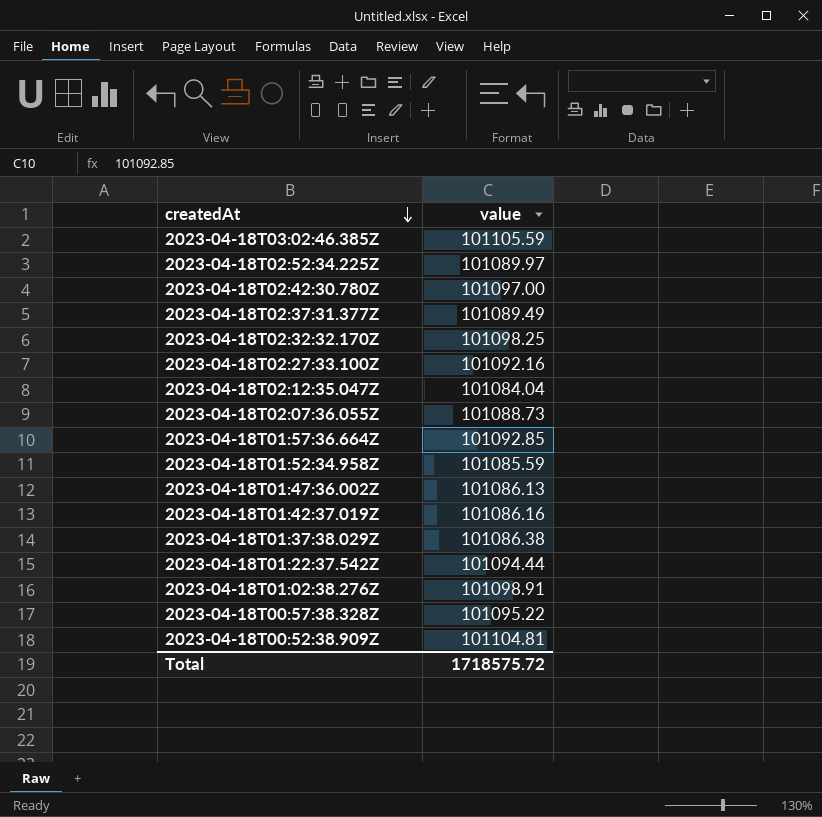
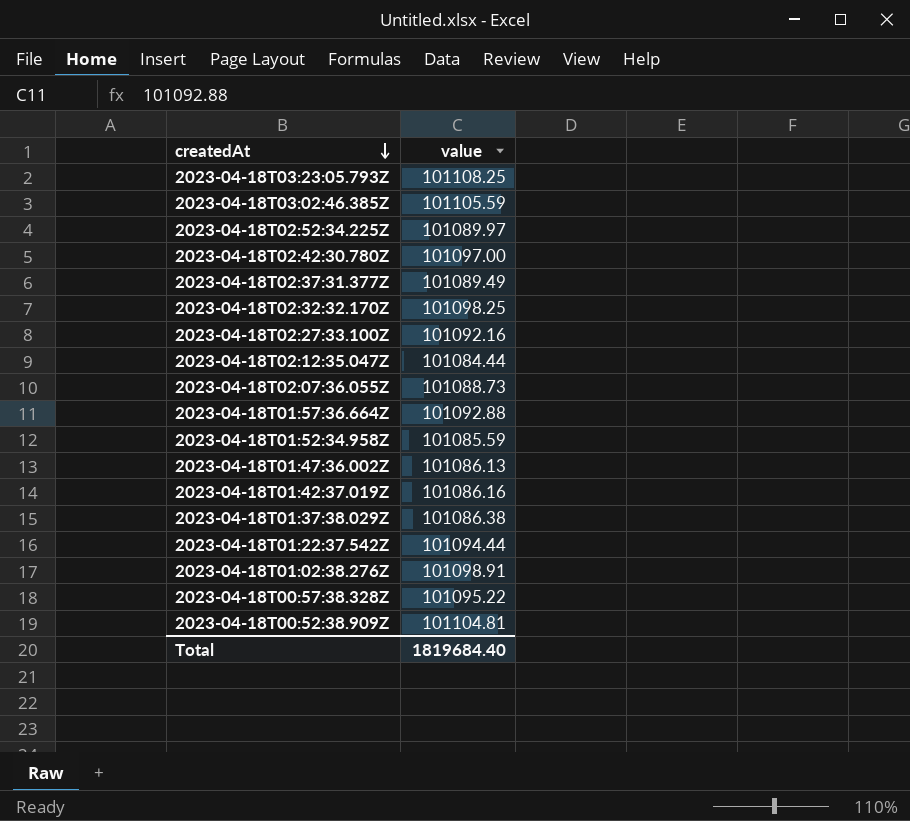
row 2023-04-18T03:23:05.793Z: none -> 101108.25
2023-04-18T02:12:35.047Z | value: 101084.04 -> 101084.44
2023-04-18T01:57:36.664Z | value: 101092.85 -> 101092.88
Total | value: 1718575.72 -> 1819684.40

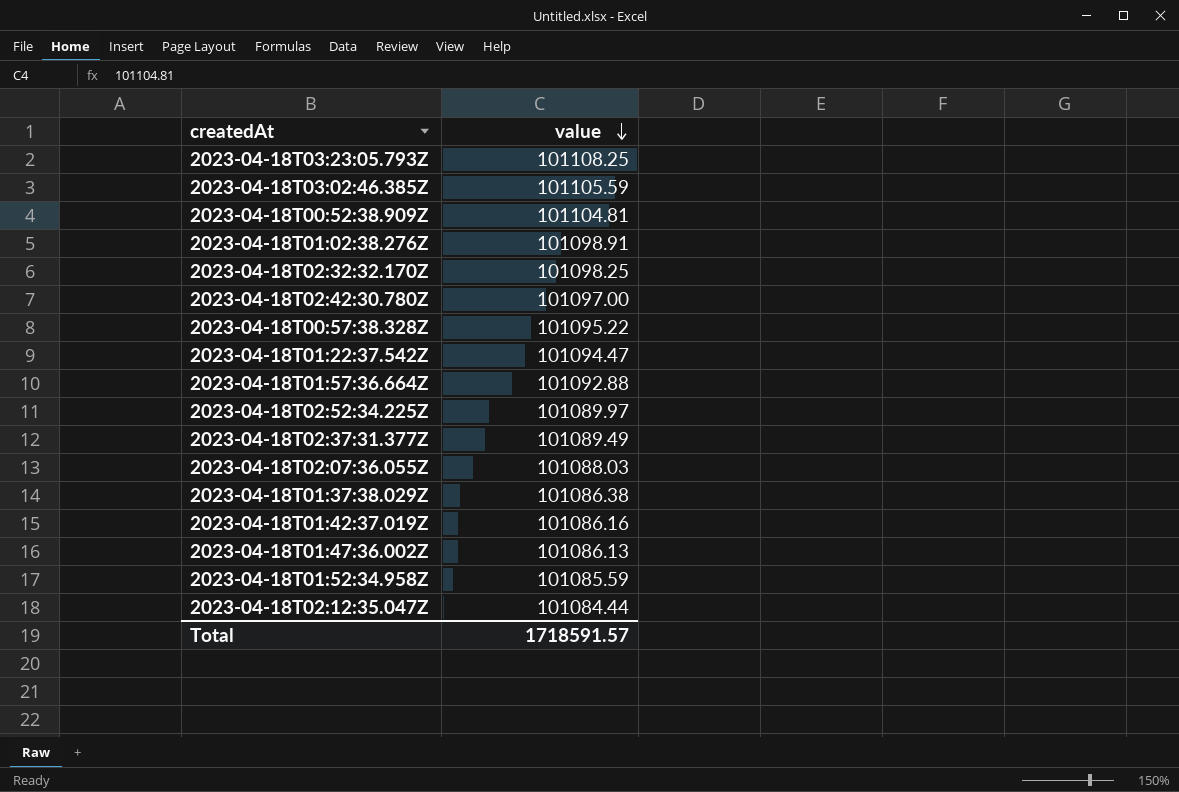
row order: createdAt descending -> value descending
row 2023-04-18T02:27:33.100Z: 101092.16 -> none
2023-04-18T01:22:37.542Z | value: 101094.44 -> 101094.47
2023-04-18T02:07:36.055Z | value: 101088.73 -> 101088.03
Total | value: 1819684.40 -> 1718591.57

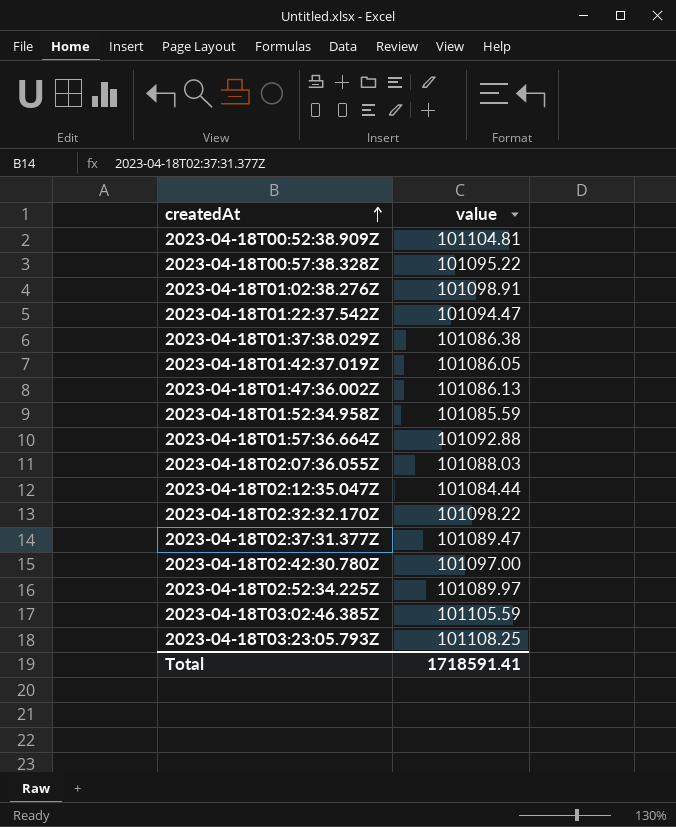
row order: value descending -> createdAt ascending
2023-04-18T01:42:37.019Z | value: 101086.16 -> 101086.05
2023-04-18T02:32:32.170Z | value: 101098.25 -> 101098.22
2023-04-18T02:37:31.377Z | value: 101089.49 -> 101089.47
Total | value: 1718591.57 -> 1718591.41

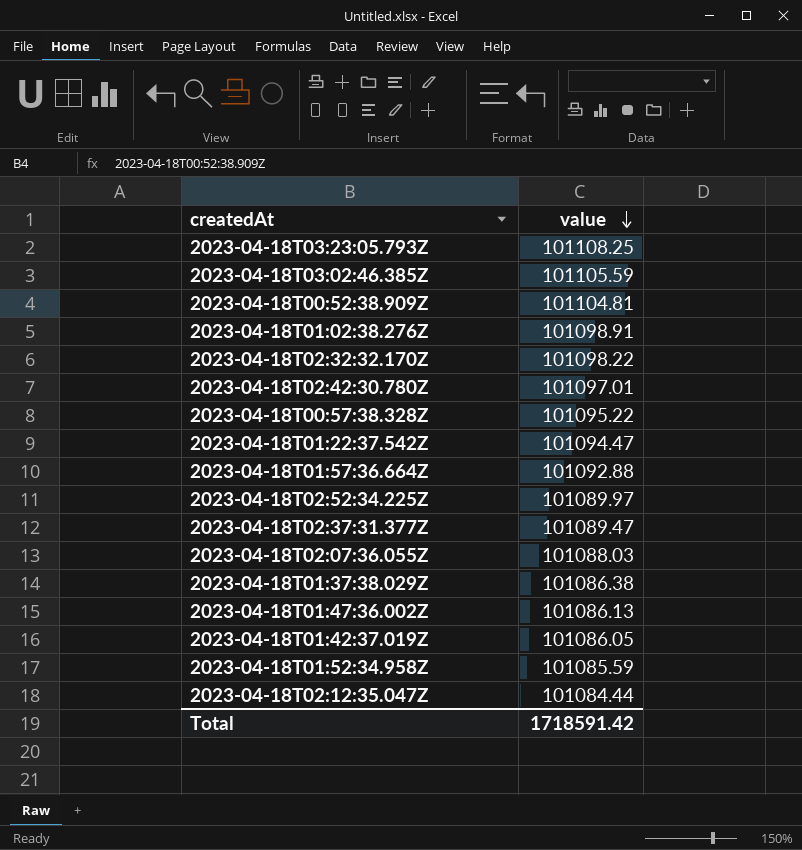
row order: createdAt ascending -> value descending
2023-04-18T02:42:30.780Z | value: 101097.00 -> 101097.01
Total | value: 1718591.41 -> 1718591.42

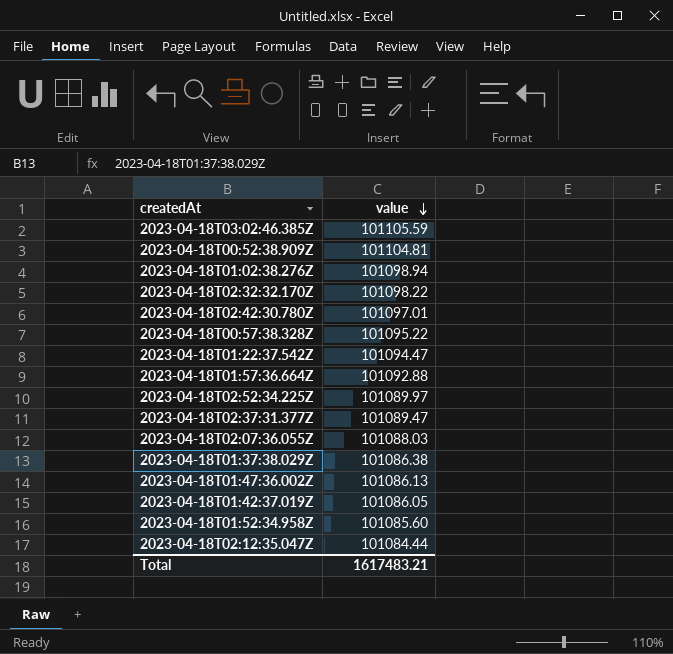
row 2023-04-18T03:23:05.793Z: 101108.25 -> none
2023-04-18T01:02:38.276Z | value: 101098.91 -> 101098.94
2023-04-18T01:52:34.958Z | value: 101085.59 -> 101085.60
Total | value: 1718591.42 -> 1617483.21

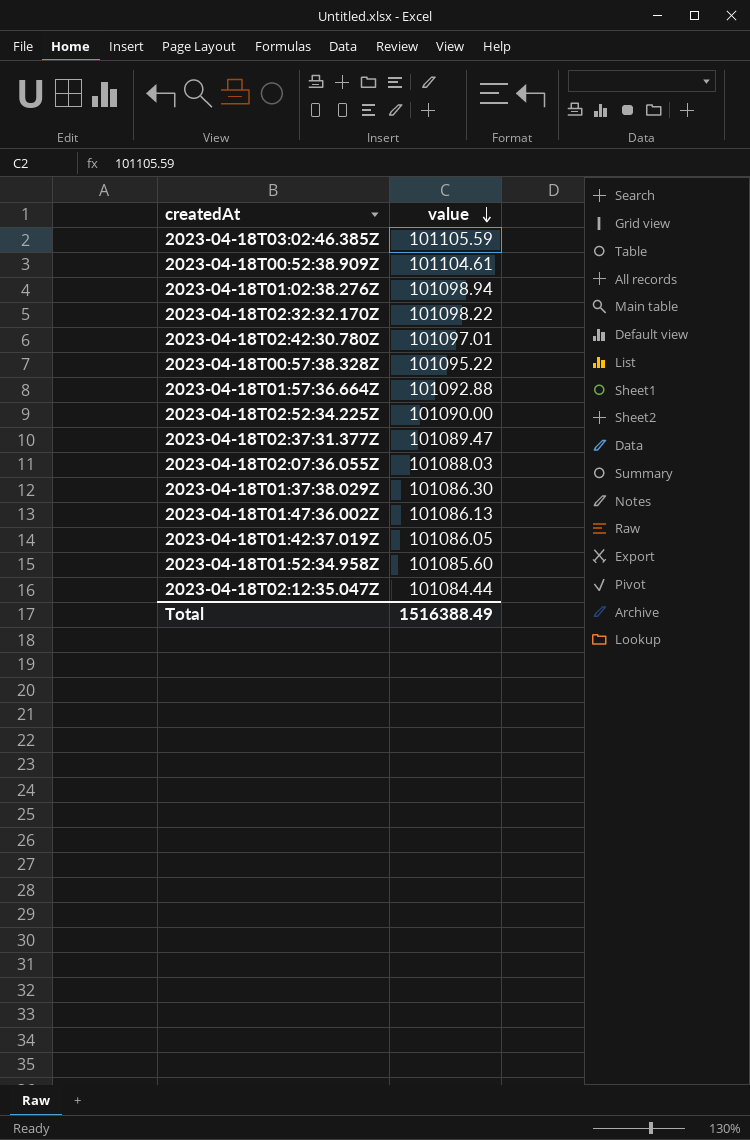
row 2023-04-18T01:22:37.542Z: 101094.47 -> none
2023-04-18T00:52:38.909Z | value: 101104.81 -> 101104.61
2023-04-18T02:52:34.225Z | value: 101089.97 -> 101090.00
2023-04-18T01:37:38.029Z | value: 101086.38 -> 101086.30
Total | value: 1617483.21 -> 1516388.49

